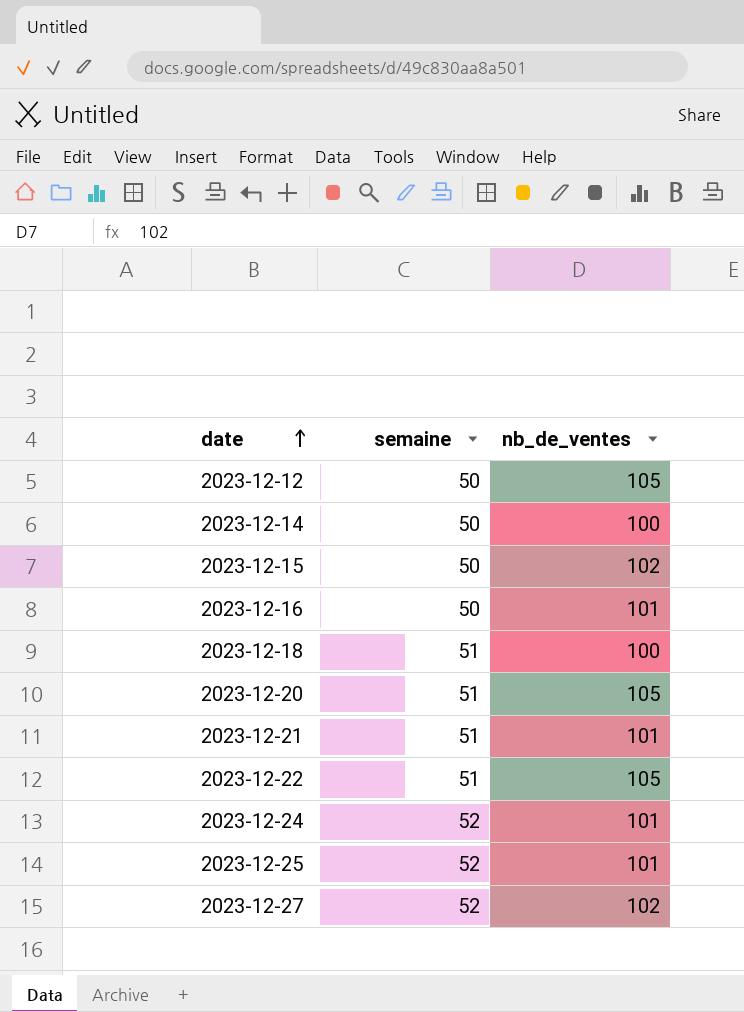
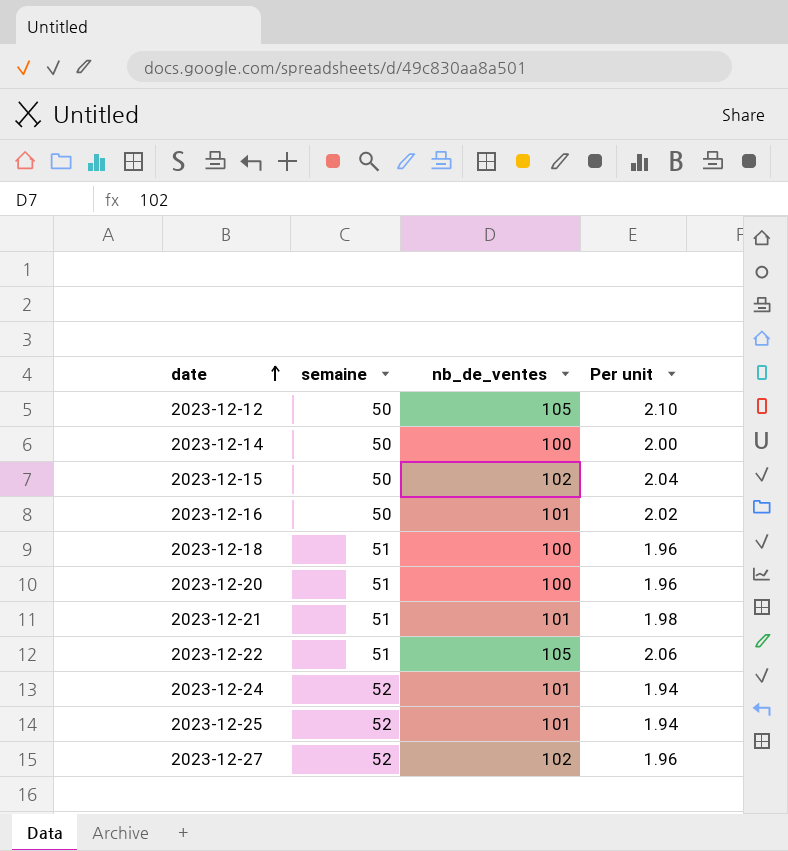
column Per unit | formula: none -> [nb_de_ventes] / [semaine]
2023-12-20 | nb_de_ventes: 105 -> 100

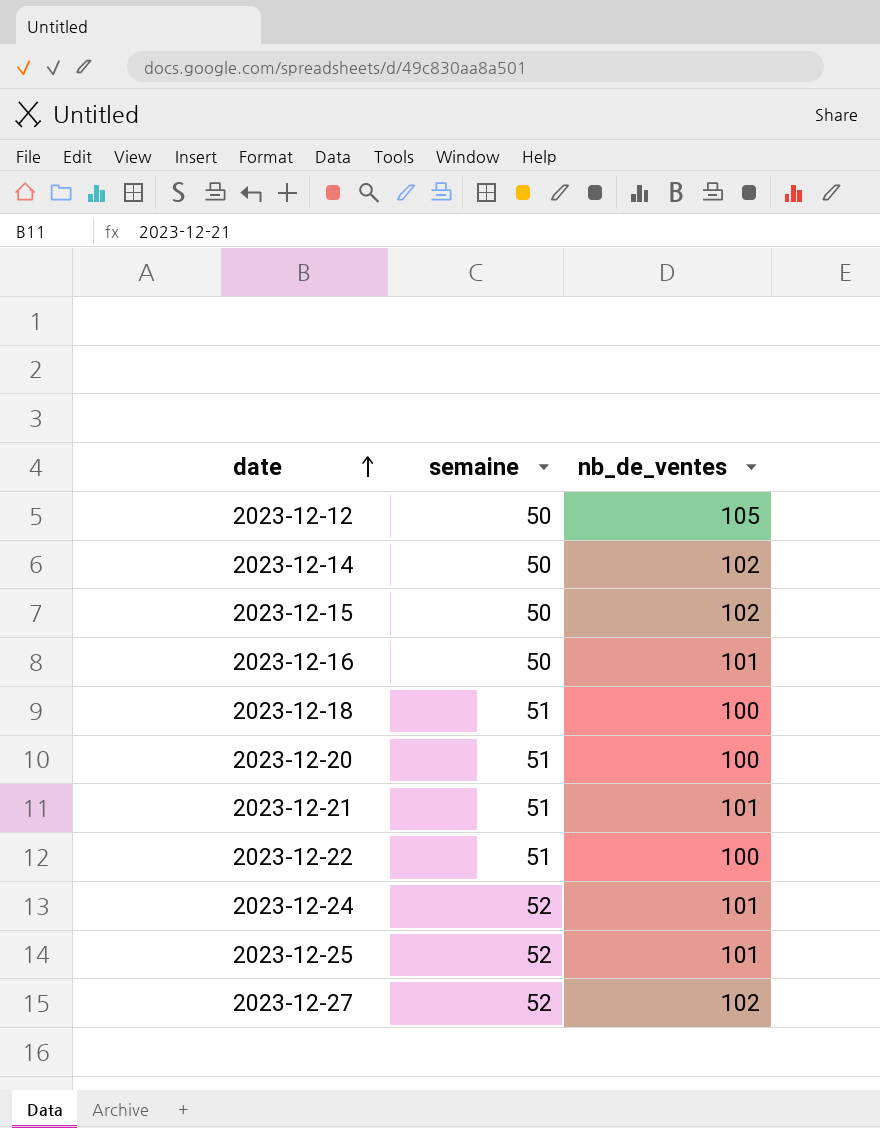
column Per unit | formula: [nb_de_ventes] / [semaine] -> none
2023-12-14 | nb_de_ventes: 100 -> 102
2023-12-22 | nb_de_ventes: 105 -> 100

